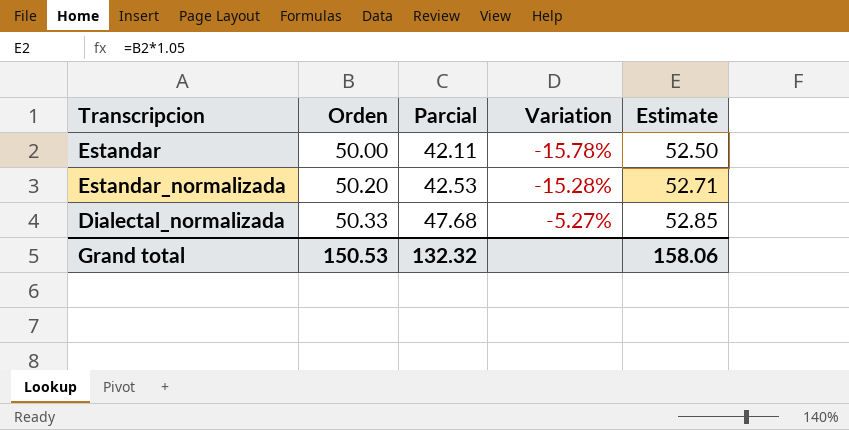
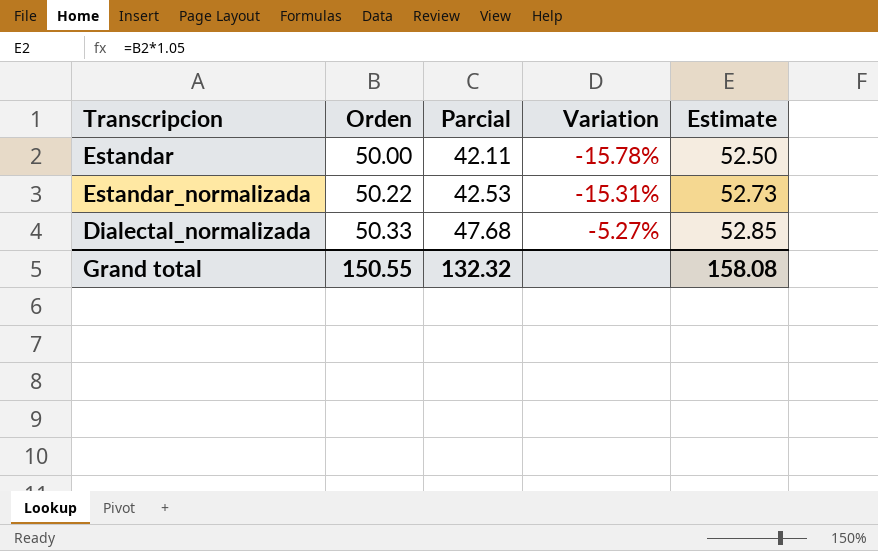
Estandar_normalizada | Orden: 50.20 -> 50.22
Estandar_normalizada | Variation: -15.28% -> -15.31%
Estandar_normalizada | Estimate: 52.71 -> 52.73
Grand total | Orden: 150.53 -> 150.55
Grand total | Estimate: 158.06 -> 158.08

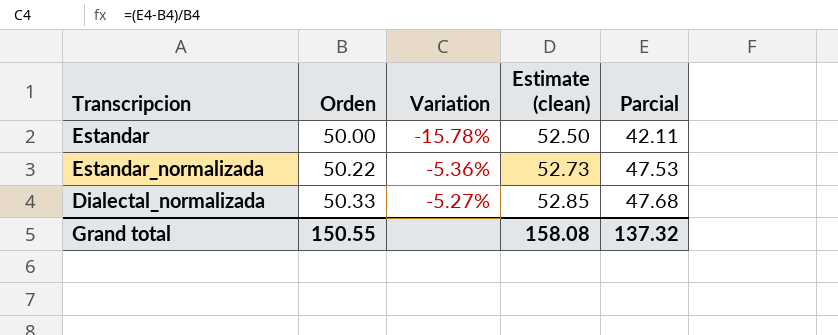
column name: Estimate -> Estimate (clean)
column Parcial | position: 3 -> 5
Estandar_normalizada | Variation: -15.31% -> -5.36%
Estandar_normalizada | Parcial: 42.53 -> 47.53
Grand total | Parcial: 132.32 -> 137.32

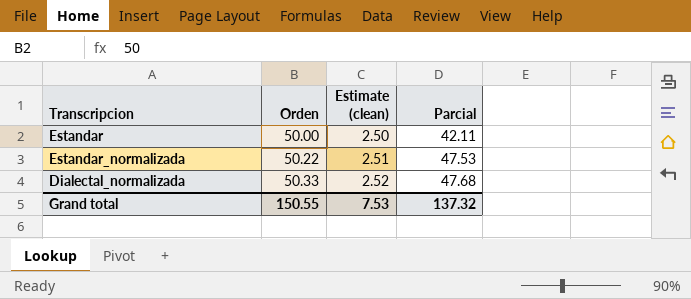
column Variation | formula: ([Parcial] - [Orden]) / [Orden] -> none
column Estimate (clean) | formula: [Orden] * 1.05 -> [Orden] * 0.05
Grand total | Estimate (clean): 158.08 -> 7.53

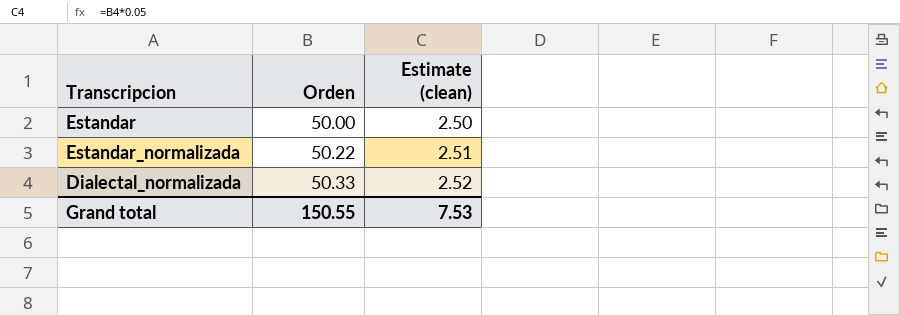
column Parcial | position: 4 -> none

